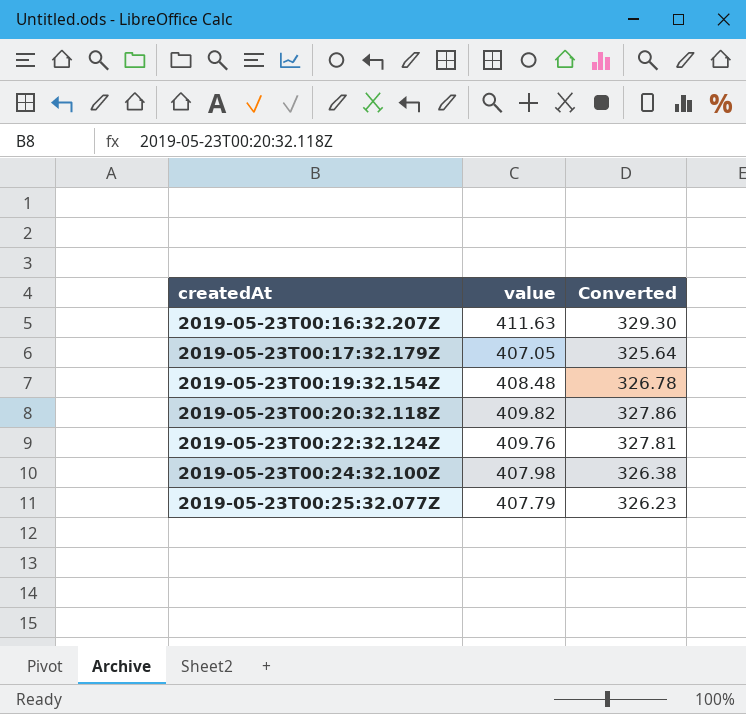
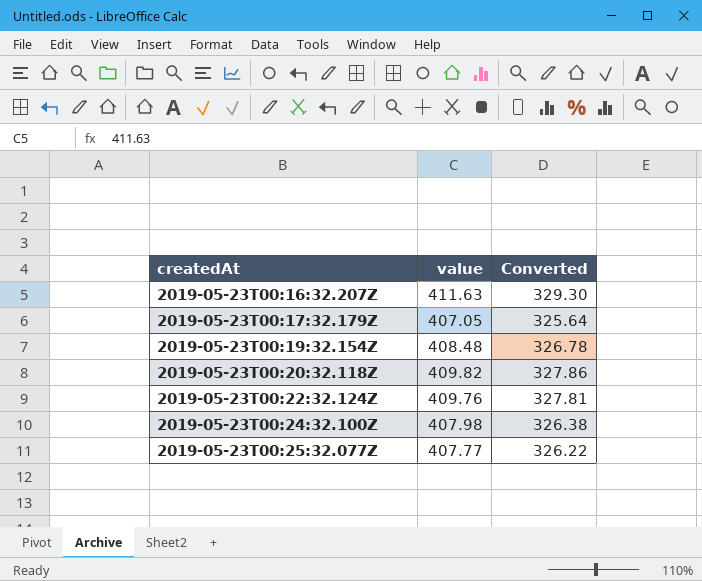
2019-05-23T00:25:32.077Z | value: 407.79 -> 407.77
2019-05-23T00:25:32.077Z | Converted: 326.23 -> 326.22

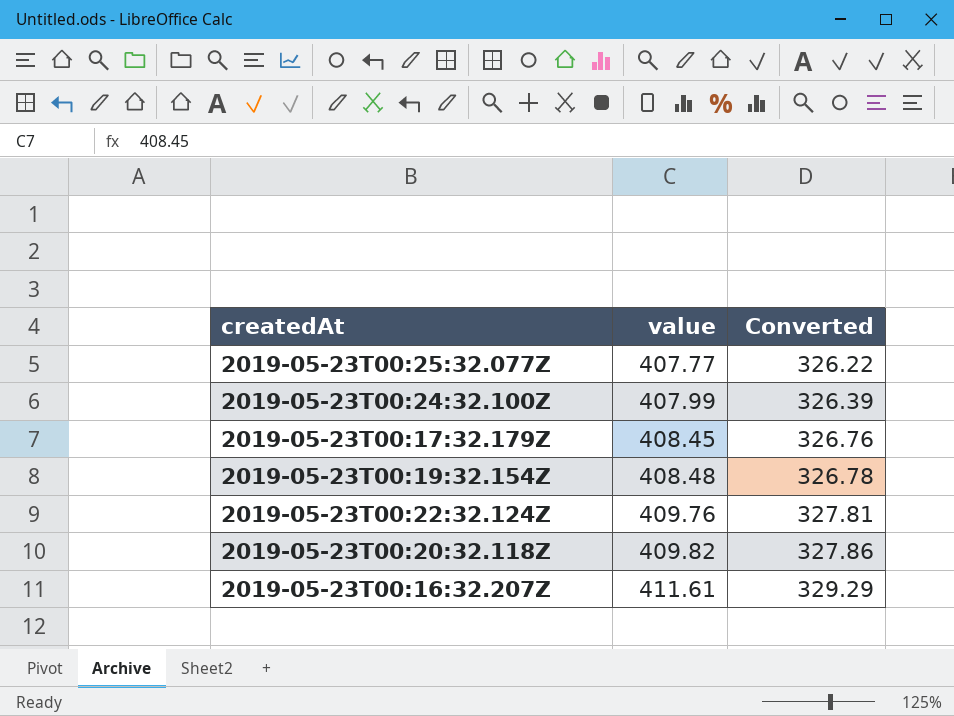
row order: createdAt ascending -> value ascending
2019-05-23T00:24:32.100Z | value: 407.98 -> 407.99
2019-05-23T00:24:32.100Z | Converted: 326.38 -> 326.39
2019-05-23T00:17:32.179Z | value: 407.05 -> 408.45
2019-05-23T00:17:32.179Z | Converted: 325.64 -> 326.76
2019-05-23T00:16:32.207Z | value: 411.63 -> 411.61
2019-05-23T00:16:32.207Z | Converted: 329.30 -> 329.29

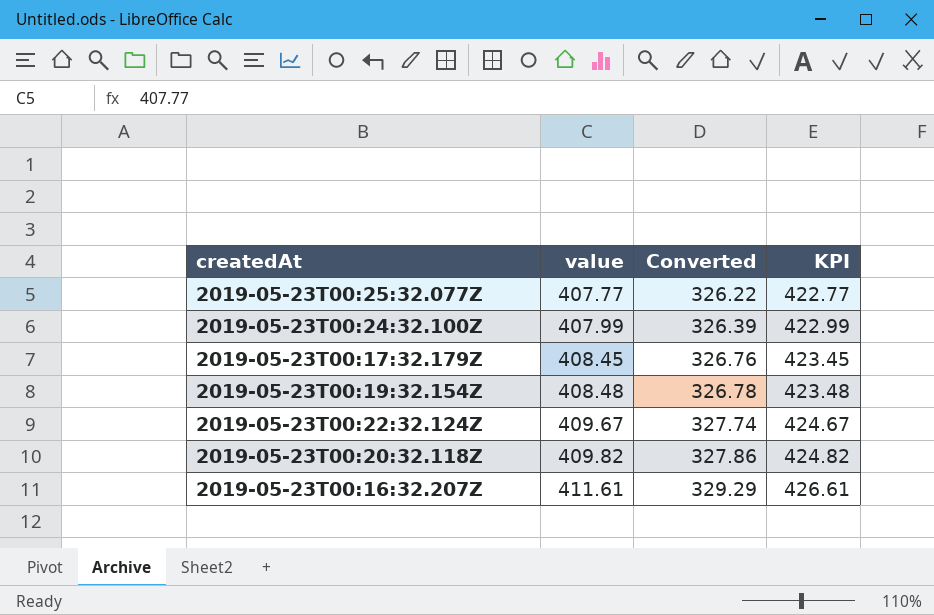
column KPI | formula: none -> [value] + 15
2019-05-23T00:22:32.124Z | value: 409.76 -> 409.67
2019-05-23T00:22:32.124Z | Converted: 327.81 -> 327.74

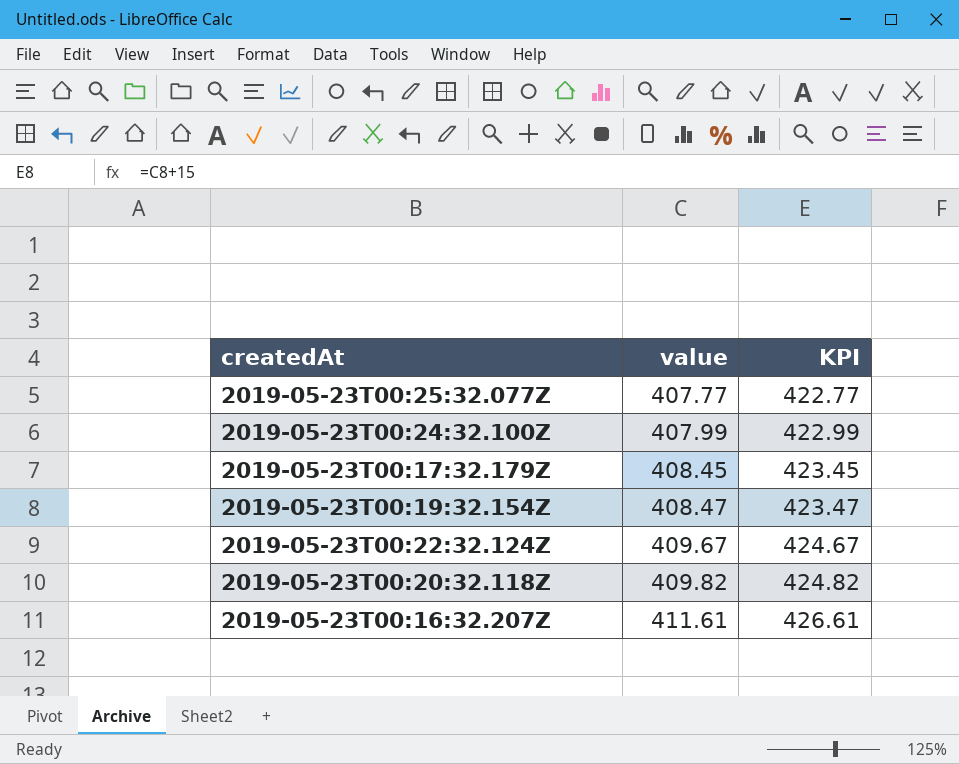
column Converted | formula: [value] * 0.8 -> none
2019-05-23T00:19:32.154Z | value: 408.48 -> 408.47
2019-05-23T00:19:32.154Z | KPI: 423.48 -> 423.47

